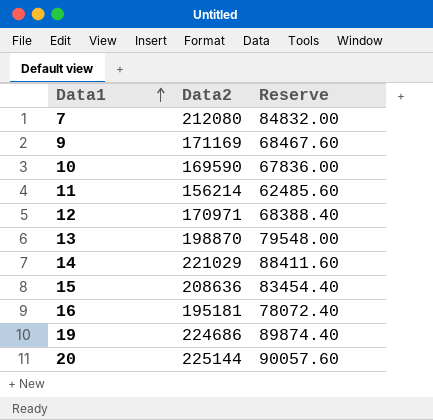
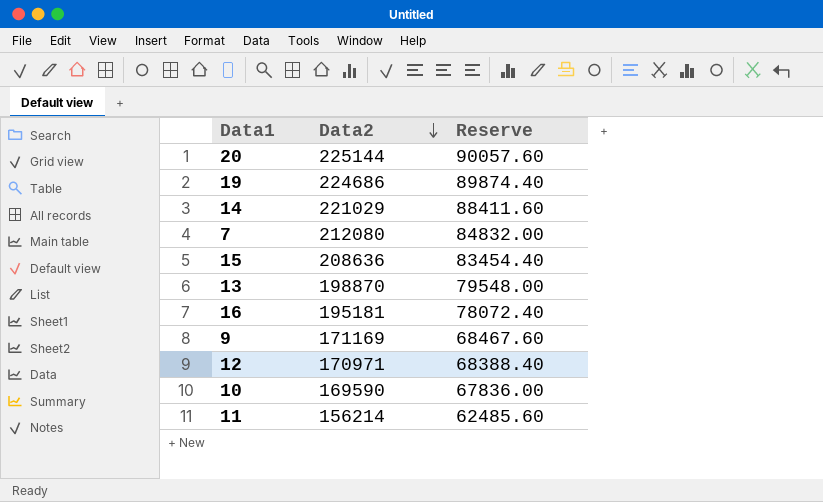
row order: Data1 ascending -> Data2 descending

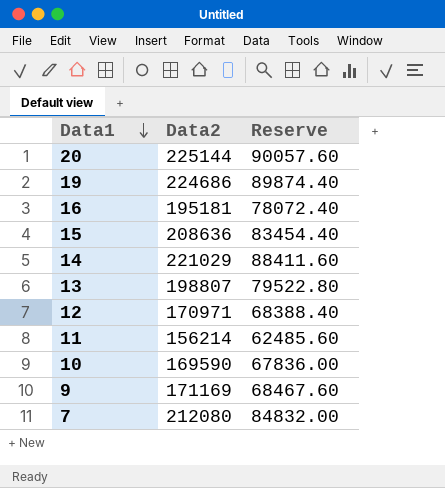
row order: Data2 descending -> Data1 descending
13 | Data2: 198870 -> 198807
13 | Reserve: 79548.00 -> 79522.80

